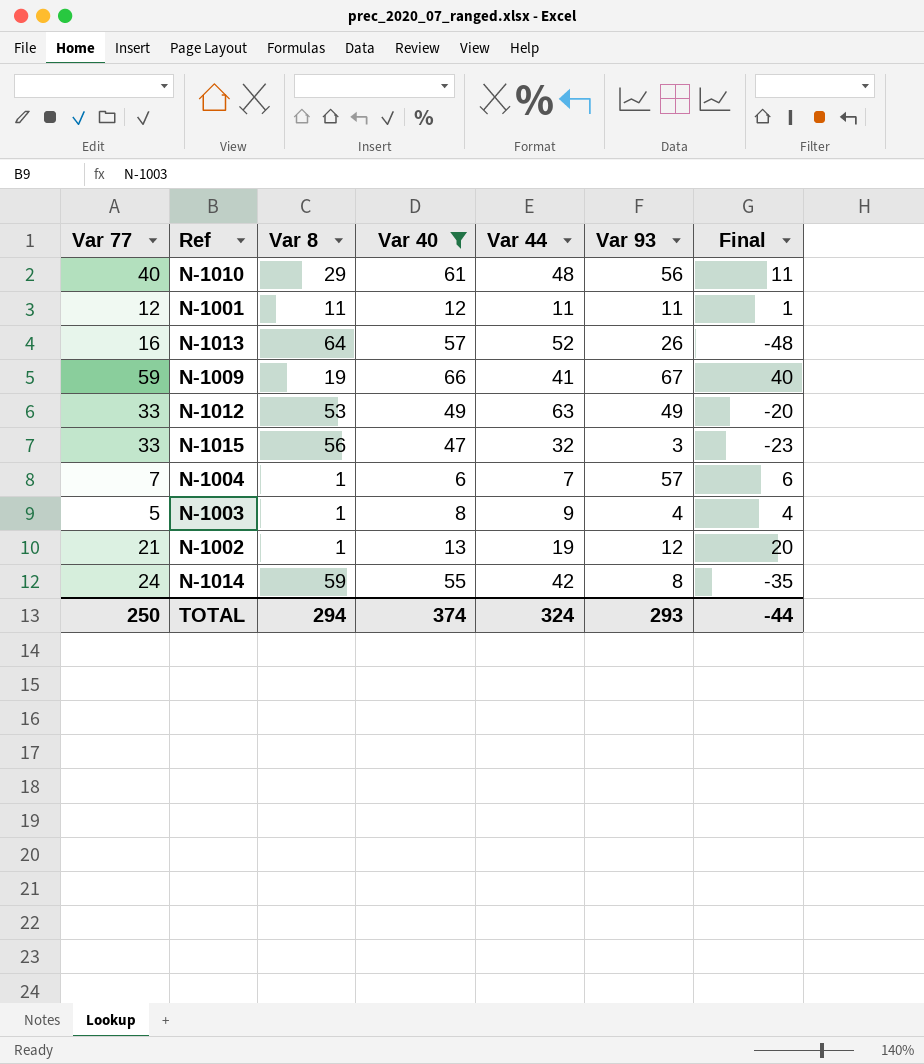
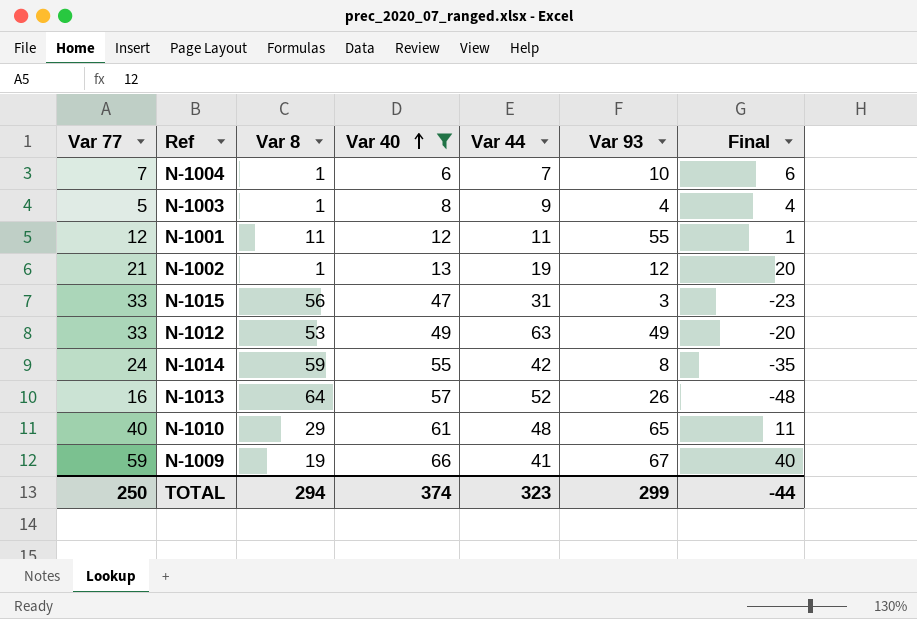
row order: none -> Var 40 ascending
N-1004 | Var 93: 57 -> 10
N-1001 | Var 93: 11 -> 55
N-1015 | Var 44: 32 -> 31
N-1010 | Var 93: 56 -> 65
TOTAL | Var 44: 324 -> 323
TOTAL | Var 93: 293 -> 299

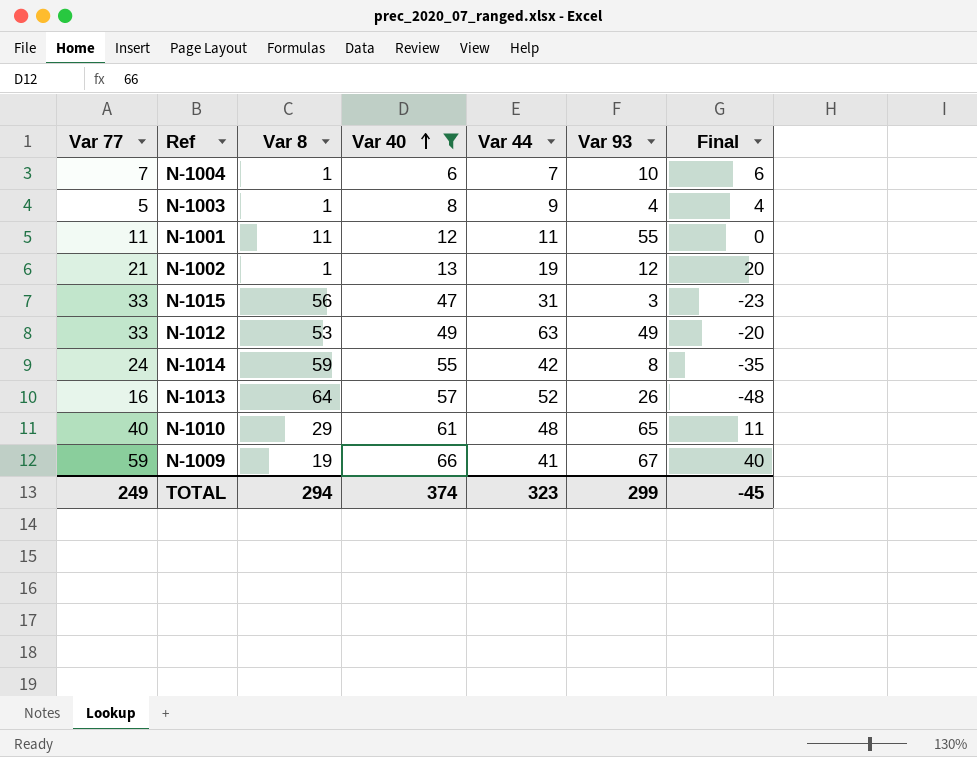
N-1001 | Var 77: 12 -> 11
N-1001 | Final: 1 -> 0
TOTAL | Var 77: 250 -> 249
TOTAL | Final: -44 -> -45

